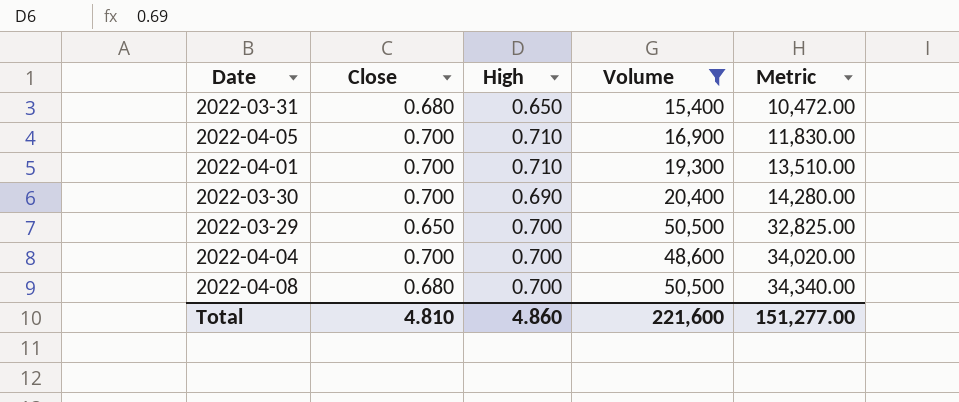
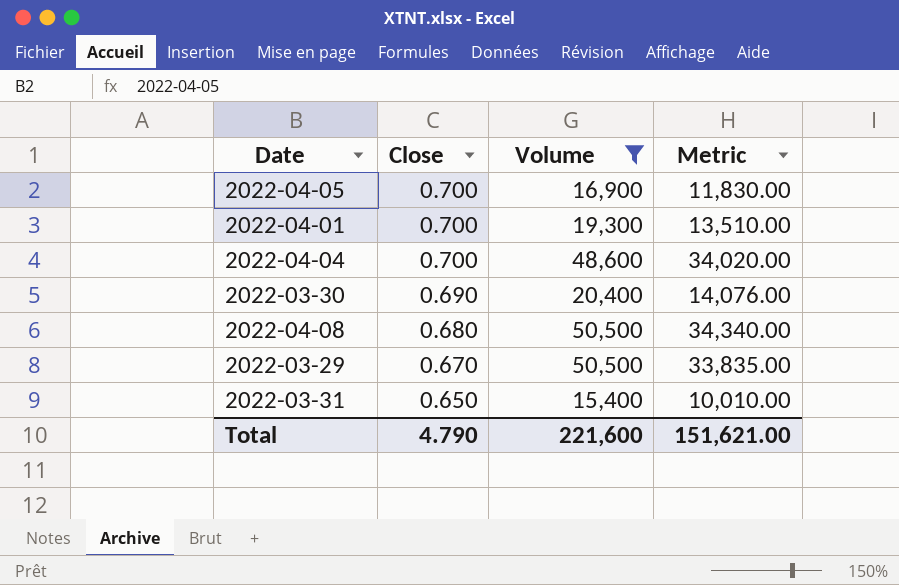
row order: Metric ascending -> Close descending
column High | position: 3 -> none
2022-03-30 | Close: 0.700 -> 0.690
2022-03-30 | Metric: 14,280.00 -> 14,076.00
2022-03-29 | Close: 0.650 -> 0.670
2022-03-29 | Metric: 32,825.00 -> 33,835.00
2022-03-31 | Close: 0.680 -> 0.650
2022-03-31 | Metric: 10,472.00 -> 10,010.00
Total | Close: 4.810 -> 4.790
Total | Metric: 151,277.00 -> 151,621.00

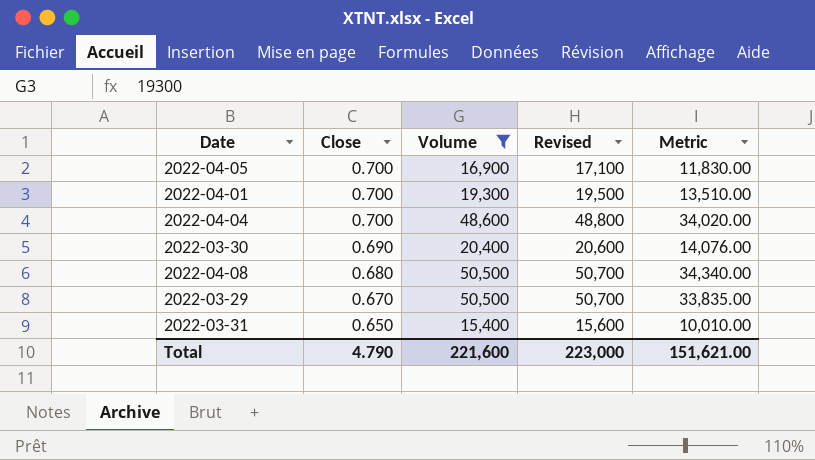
column Revised | formula: none -> [Volume] + 200

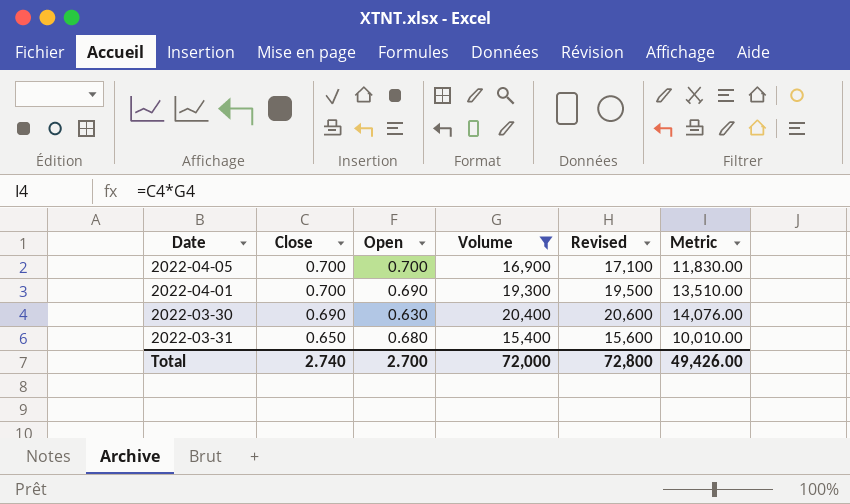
column Open | position: none -> 3
row 2022-04-04: 0.700 | 48,600 | 48,800 | 34,020.00 -> none
row 2022-04-08: 0.680 | 50,500 | 50,700 | 34,340.00 -> none
row 2022-03-29: 0.670 | 50,500 | 50,700 | 33,835.00 -> none
Total | Close: 4.790 -> 2.740
Total | Volume: 221,600 -> 72,000
Total | Revised: 223,000 -> 72,800
Total | Metric: 151,621.00 -> 49,426.00

